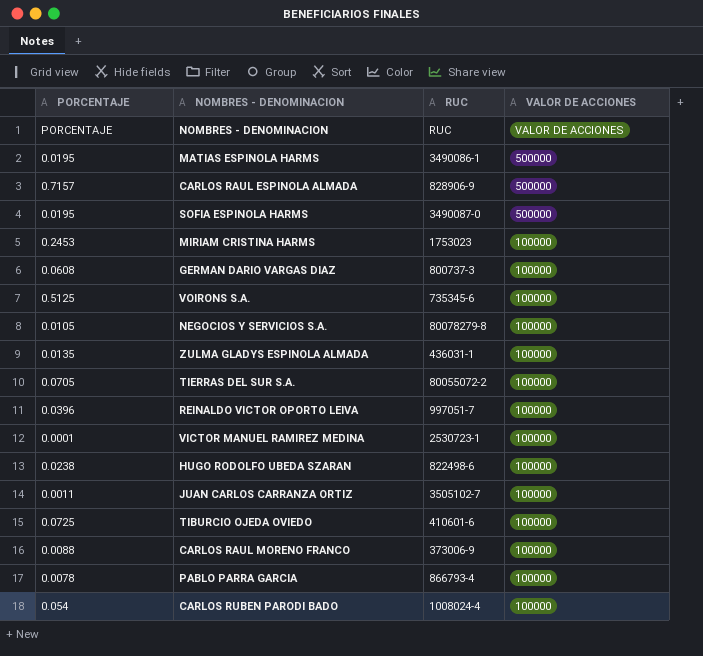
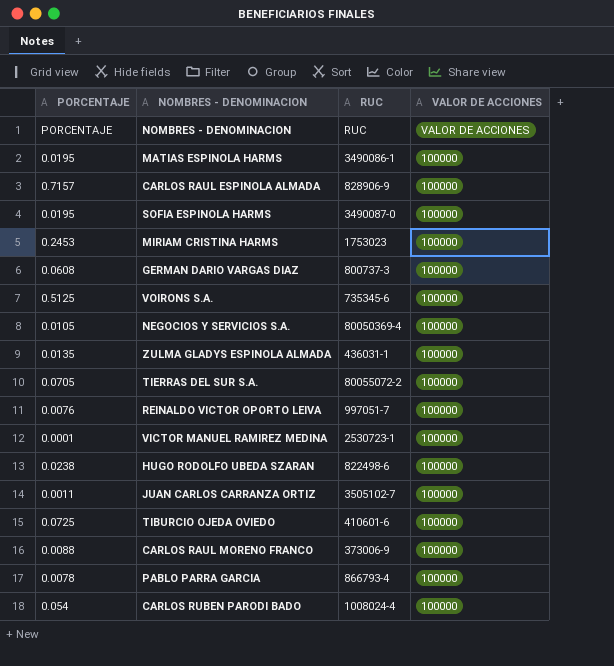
MATIAS ESPINOLA HARMS | VALOR DE ACCIONES: 500000 -> 100000
CARLOS RAUL ESPINOLA ALMADA | VALOR DE ACCIONES: 500000 -> 100000
SOFIA ESPINOLA HARMS | VALOR DE ACCIONES: 500000 -> 100000
NEGOCIOS Y SERVICIOS S.A. | RUC: 80078279-8 -> 80050369-4
REINALDO VICTOR OPORTO LEIVA | PORCENTAJE: 0.0396 -> 0.0076

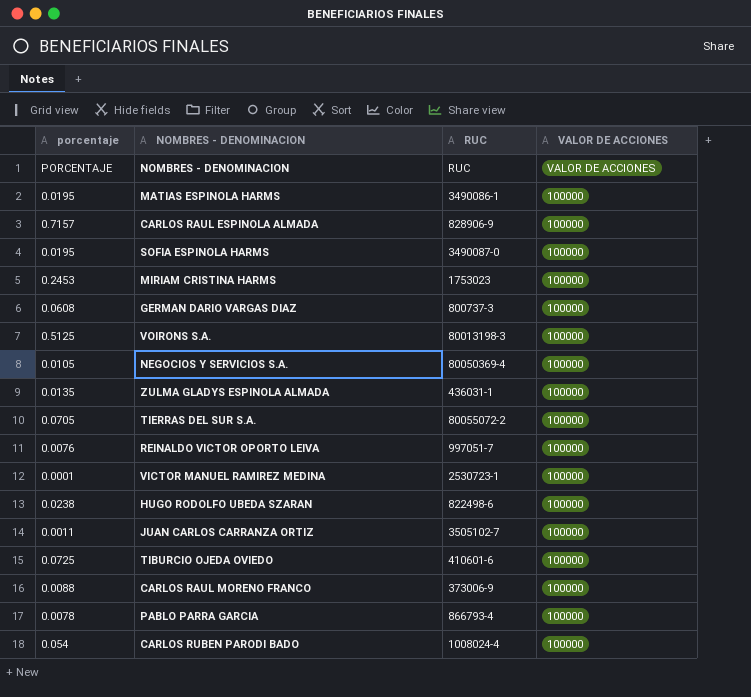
column name: PORCENTAJE -> porcentaje
VOIRONS S.A. | RUC: 735345-6 -> 80013198-3

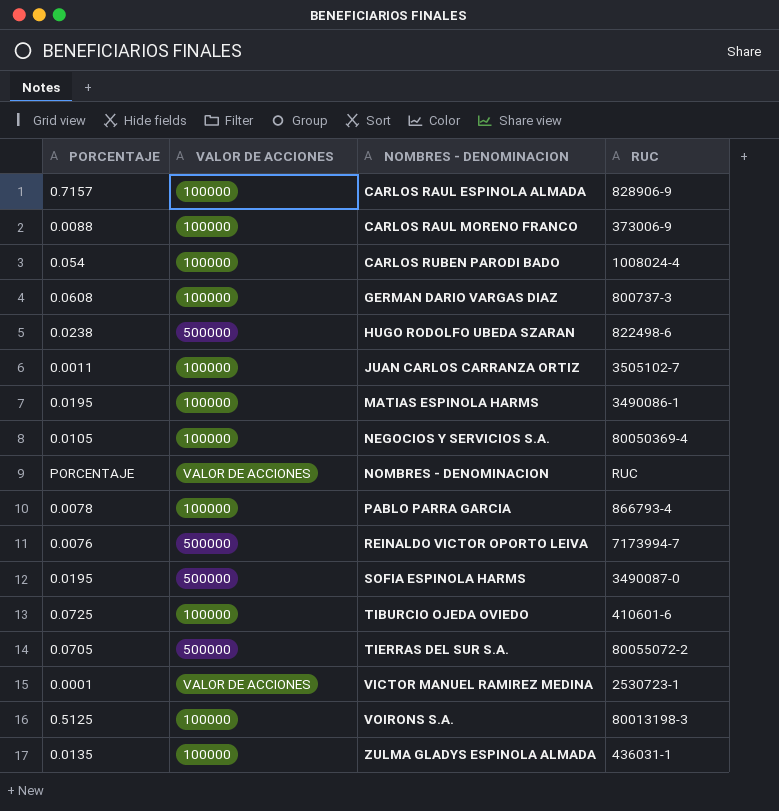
row order: VALOR DE ACCIONES descending -> NOMBRES - DENOMINACION ascending
column name: porcentaje -> PORCENTAJE
column VALOR DE ACCIONES | position: 4 -> 2
row MIRIAM CRISTINA HARMS: 0.2453 | 1753023 | 100000 -> none
HUGO RODOLFO UBEDA SZARAN | VALOR DE ACCIONES: 100000 -> 500000
REINALDO VICTOR OPORTO LEIVA | VALOR DE ACCIONES: 100000 -> 500000
REINALDO VICTOR OPORTO LEIVA | RUC: 997051-7 -> 7173994-7
SOFIA ESPINOLA HARMS | VALOR DE ACCIONES: 100000 -> 500000
TIERRAS DEL SUR S.A. | VALOR DE ACCIONES: 100000 -> 500000
VICTOR MANUEL RAMIREZ MEDINA | VALOR DE ACCIONES: 100000 -> VALOR DE ACCIONES

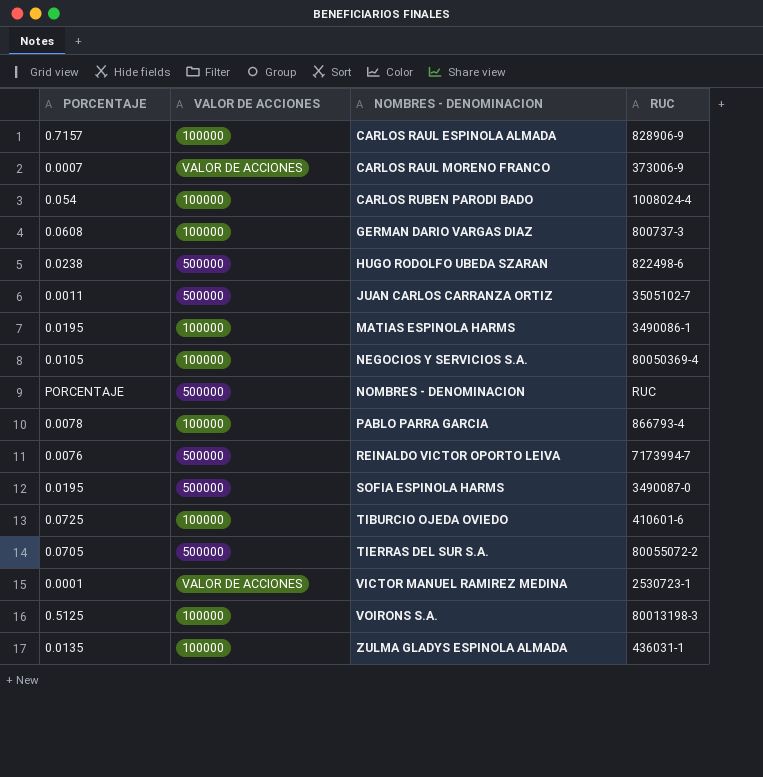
CARLOS RAUL MORENO FRANCO | PORCENTAJE: 0.0088 -> 0.0007
CARLOS RAUL MORENO FRANCO | VALOR DE ACCIONES: 100000 -> VALOR DE ACCIONES
JUAN CARLOS CARRANZA ORTIZ | VALOR DE ACCIONES: 100000 -> 500000
NOMBRES - DENOMINACION | VALOR DE ACCIONES: VALOR DE ACCIONES -> 500000

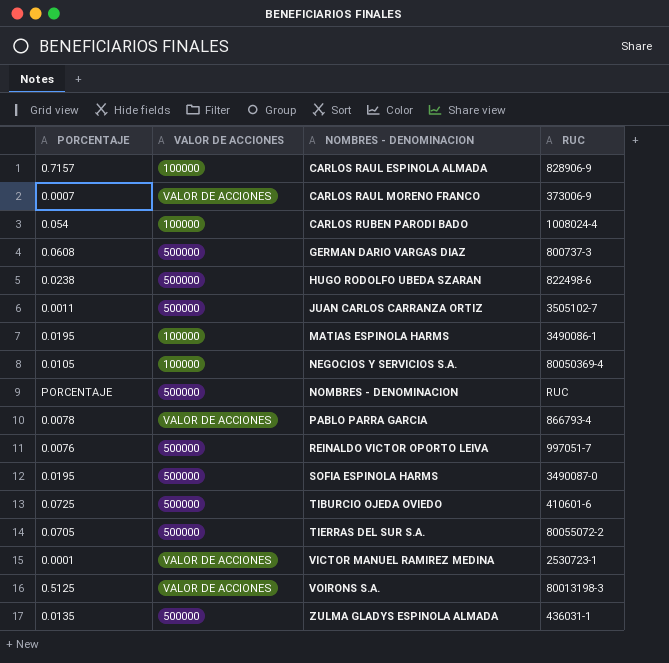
GERMAN DARIO VARGAS DIAZ | VALOR DE ACCIONES: 100000 -> 500000
PABLO PARRA GARCIA | VALOR DE ACCIONES: 100000 -> VALOR DE ACCIONES
REINALDO VICTOR OPORTO LEIVA | RUC: 7173994-7 -> 997051-7
TIBURCIO OJEDA OVIEDO | VALOR DE ACCIONES: 100000 -> 500000
VOIRONS S.A. | VALOR DE ACCIONES: 100000 -> VALOR DE ACCIONES
ZULMA GLADYS ESPINOLA ALMADA | VALOR DE ACCIONES: 100000 -> 500000

